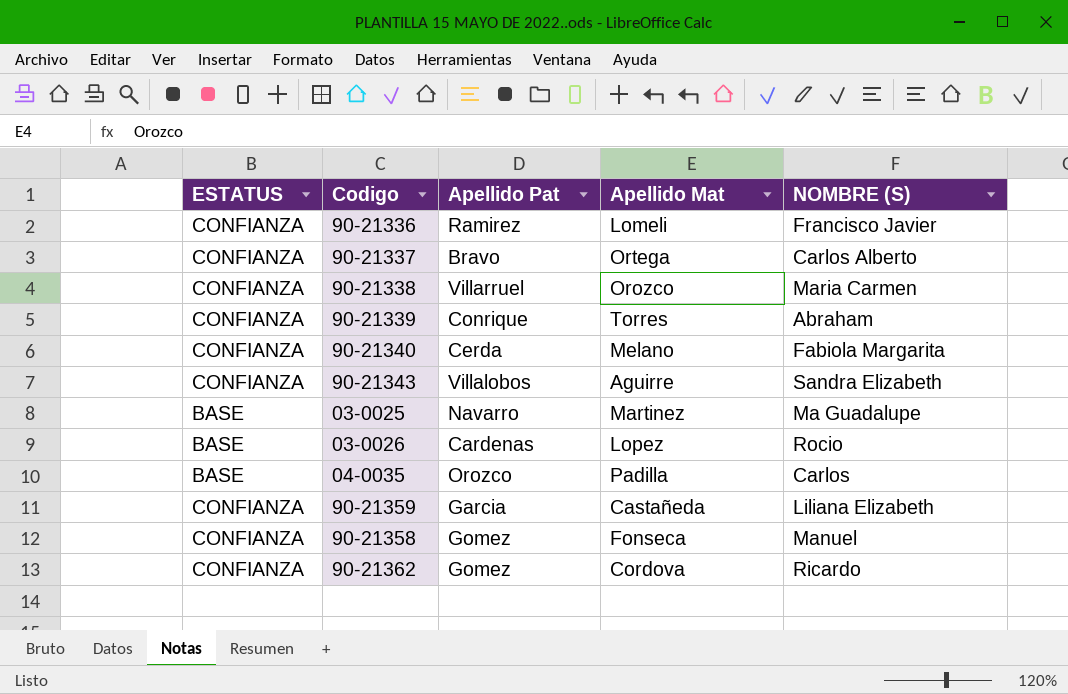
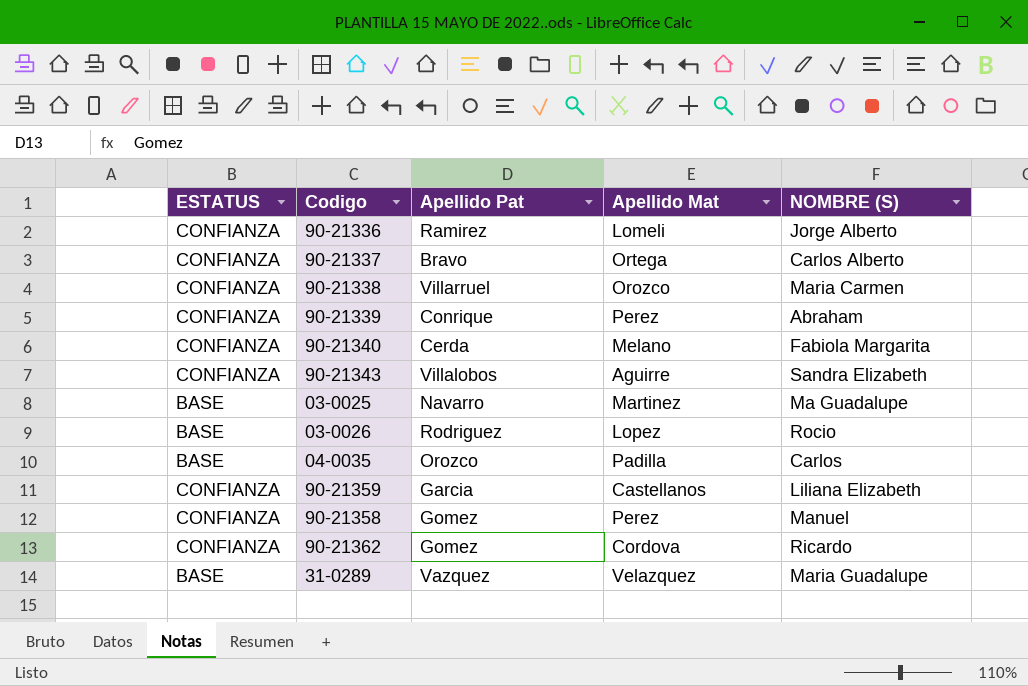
90-21336 | NOMBRE (S): Francisco Javier -> Jorge Alberto
90-21339 | Apellido Mat: Torres -> Perez
03-0026 | Apellido Pat: Cardenas -> Rodriguez
90-21359 | Apellido Mat: Castañeda -> Castellanos
90-21358 | Apellido Mat: Fonseca -> Perez
row 31-0289: none -> BASE | Vazquez | Velazquez | Maria Guadalupe

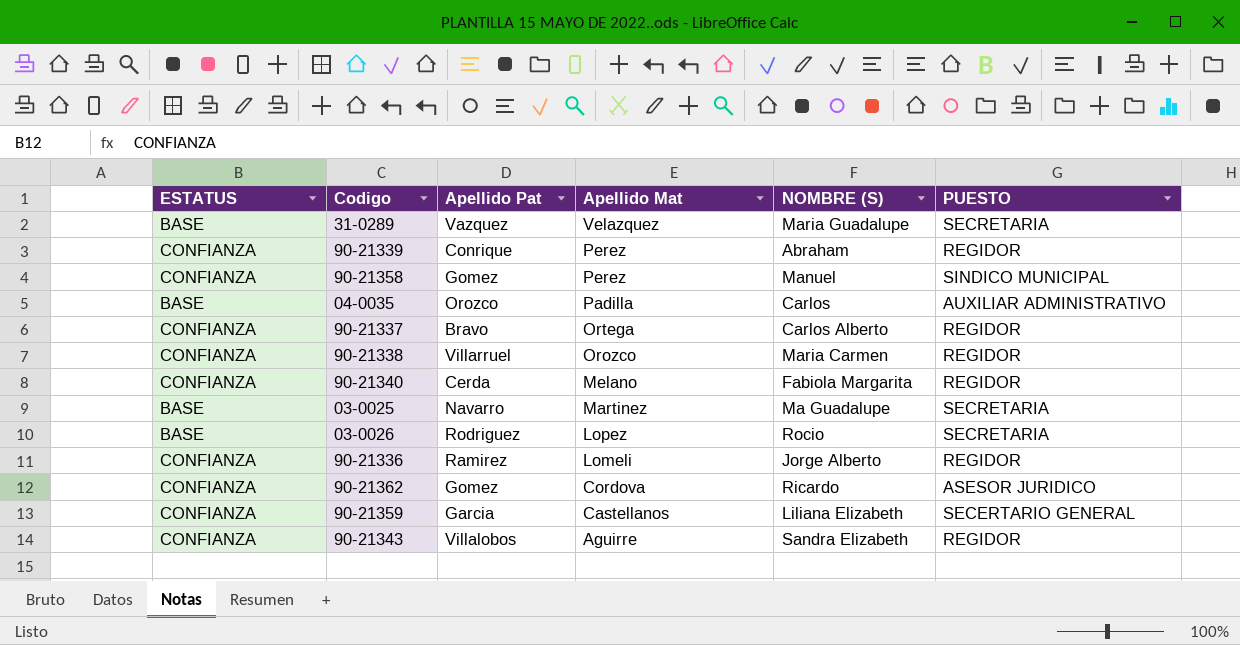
row order: none -> Apellido Mat descending
column PUESTO | position: none -> 6

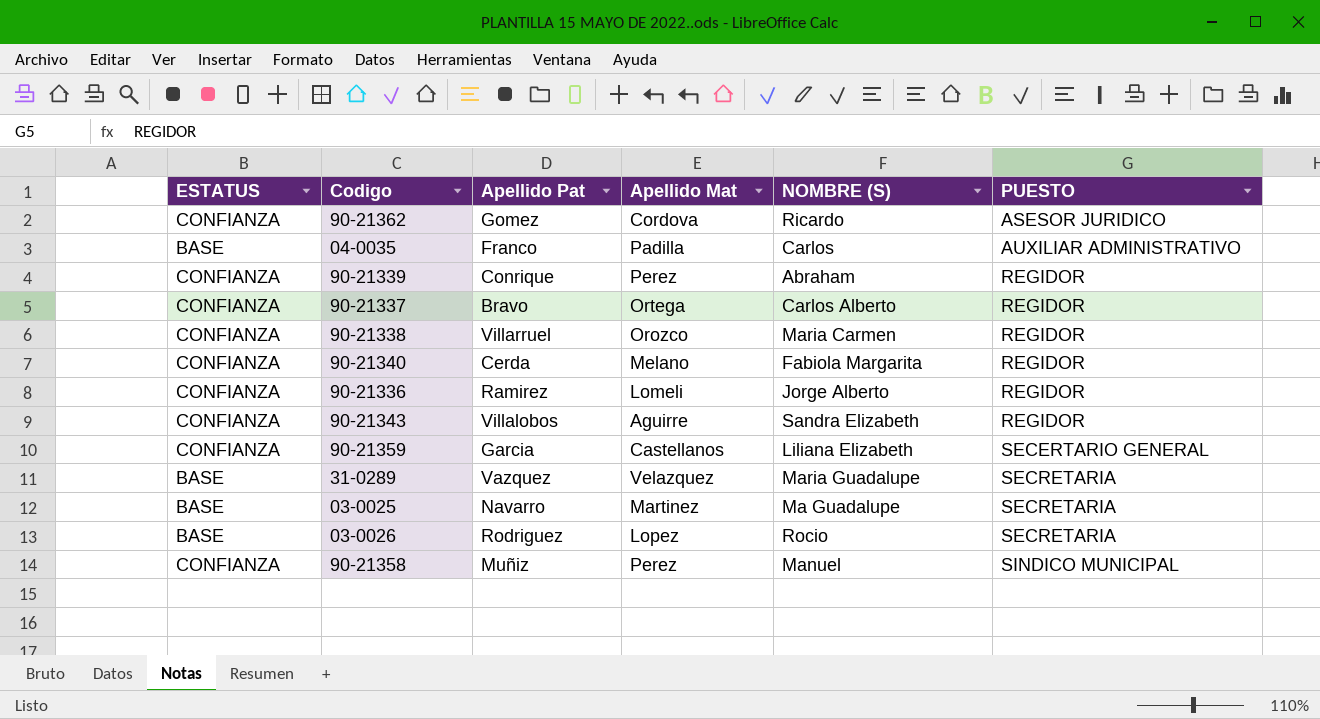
row order: Apellido Mat descending -> PUESTO ascending
04-0035 | Apellido Pat: Orozco -> Franco
90-21358 | Apellido Pat: Gomez -> Muñiz

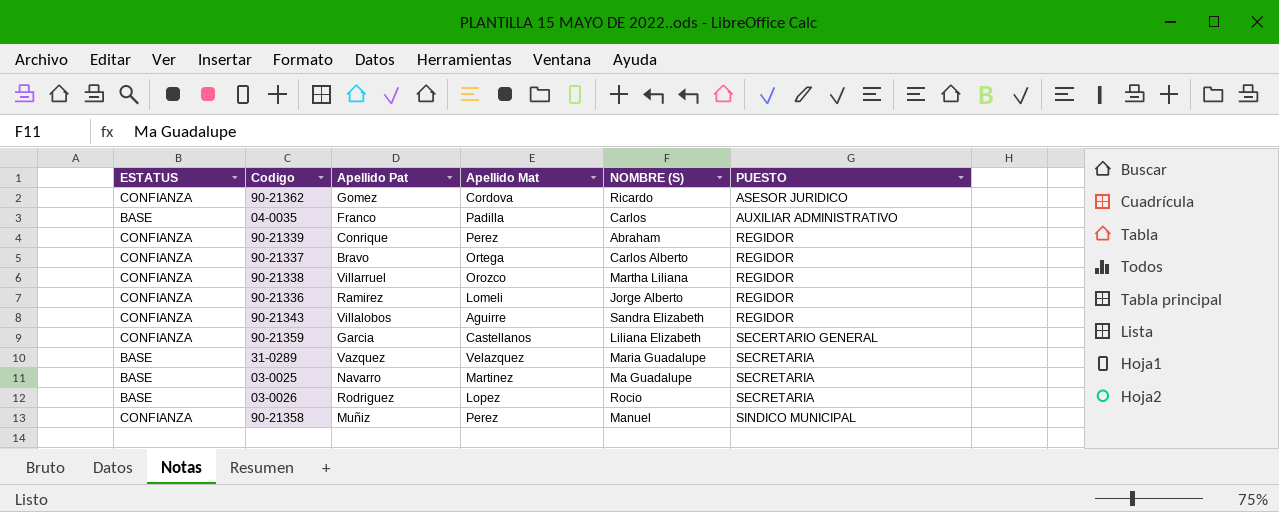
row 90-21340: CONFIANZA | Cerda | Melano | Fabiola Margarita | REGIDOR -> none
90-21338 | NOMBRE (S): Maria Carmen -> Martha Liliana

